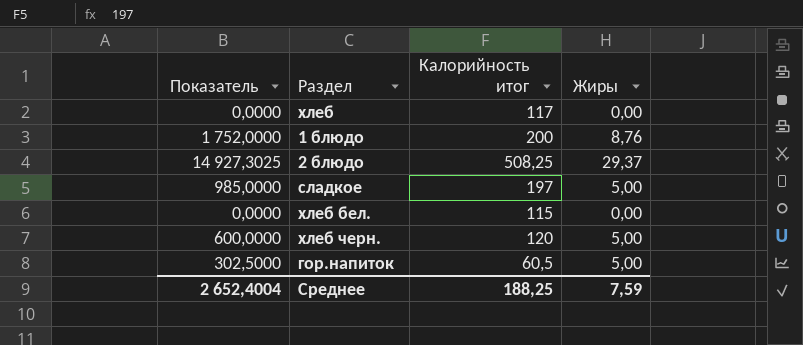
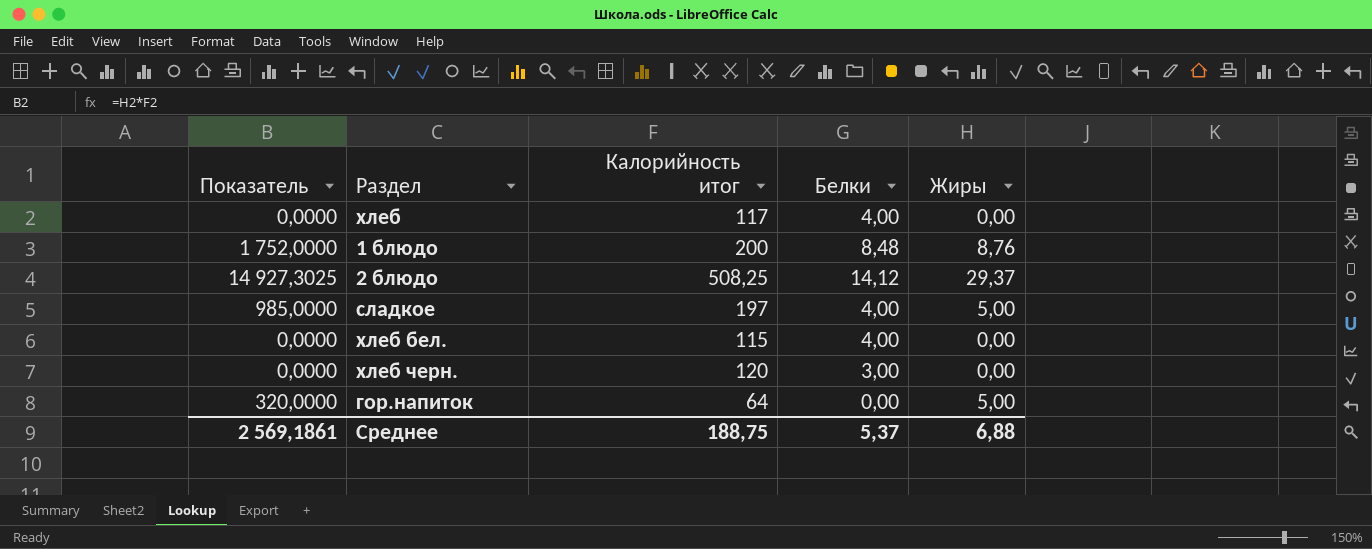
column Белки | position: none -> 4
хлеб черн. | Показатель: 600,0000 -> 0,0000
хлеб черн. | Жиры: 5,00 -> 0,00
гор.напиток | Показатель: 302,5000 -> 320,0000
гор.напиток | Калорийность итог: 60,5 -> 64
Среднее | Показатель: 2 652,4004 -> 2 569,1861
Среднее | Калорийность итог: 188,25 -> 188,75
Среднее | Жиры: 7,59 -> 6,88

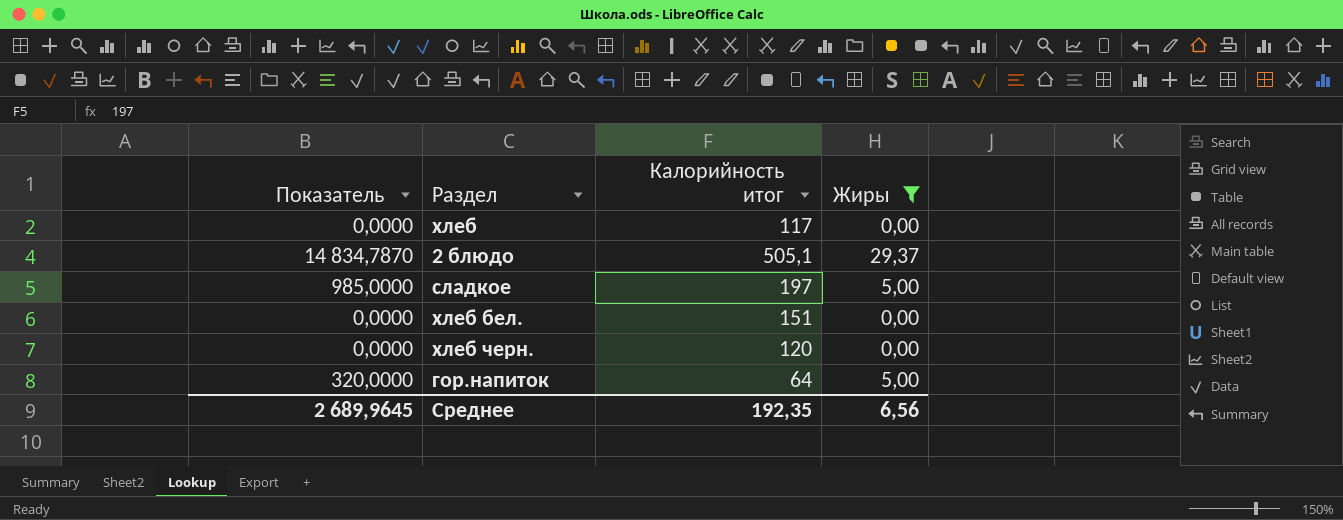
filter: none -> Жиры != 8,76
column Белки | position: 4 -> none
2 блюдо | Показатель: 14 927,3025 -> 14 834,7870
2 блюдо | Калорийность итог: 508,25 -> 505,1
хлеб бел. | Калорийность итог: 115 -> 151
Среднее | Показатель: 2 569,1861 -> 2 689,9645
Среднее | Калорийность итог: 188,75 -> 192,35
Среднее | Жиры: 6,88 -> 6,56

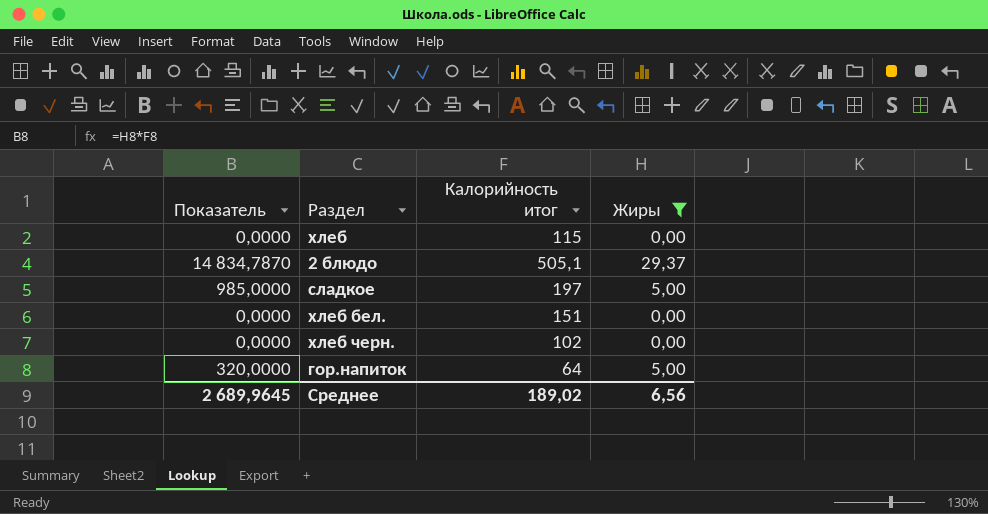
хлеб | Калорийность итог: 117 -> 115
хлеб черн. | Калорийность итог: 120 -> 102
Среднее | Калорийность итог: 192,35 -> 189,02

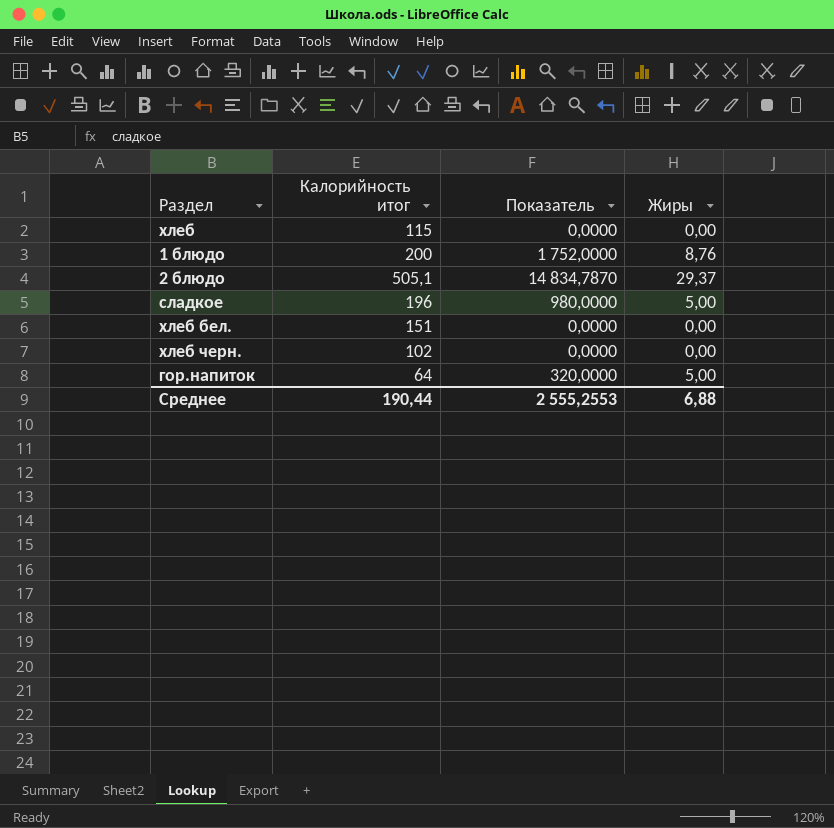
filter: Жиры != 8,76 -> none
column Показатель | position: 1 -> 3
сладкое | Калорийность итог: 197 -> 196
сладкое | Показатель: 985,0000 -> 980,0000
Среднее | Калорийность итог: 189,02 -> 190,44
Среднее | Показатель: 2 689,9645 -> 2 555,2553
Среднее | Жиры: 6,56 -> 6,88

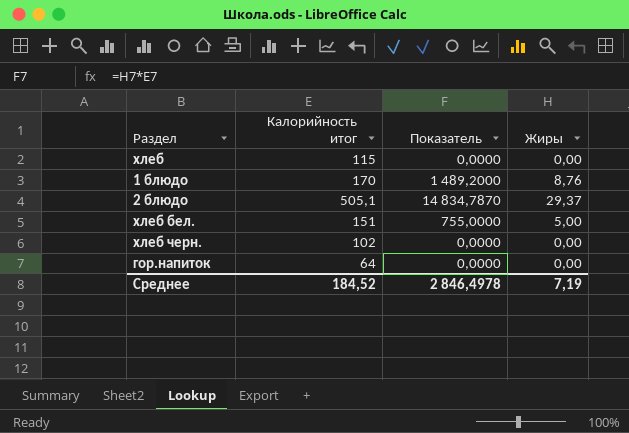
row сладкое: 196 | 980,0000 | 5,00 -> none
1 блюдо | Калорийность итог: 200 -> 170
1 блюдо | Показатель: 1 752,0000 -> 1 489,2000
хлеб бел. | Показатель: 0,0000 -> 755,0000
хлеб бел. | Жиры: 0,00 -> 5,00
гор.напиток | Показатель: 320,0000 -> 0,0000
гор.напиток | Жиры: 5,00 -> 0,00
Среднее | Калорийность итог: 190,44 -> 184,52
Среднее | Показатель: 2 555,2553 -> 2 846,4978
Среднее | Жиры: 6,88 -> 7,19

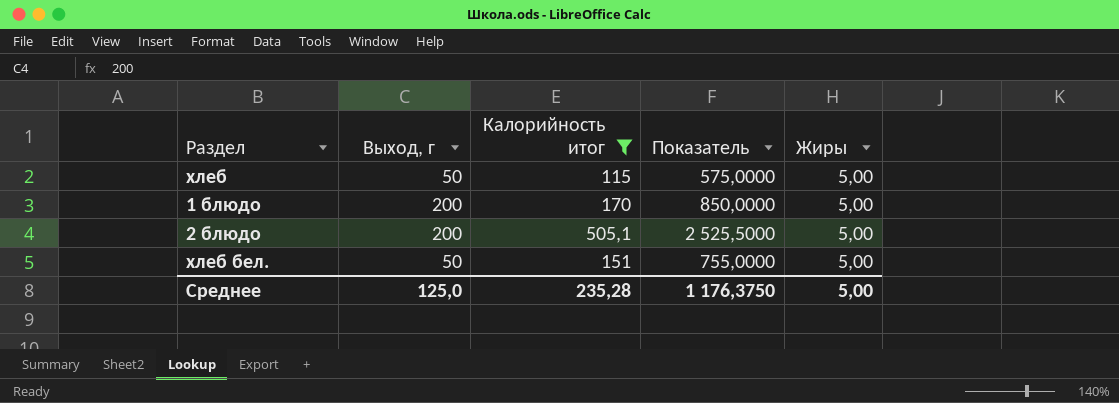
filter: none -> Калорийность итог >= 115
column Выход, г | position: none -> 2
хлеб | Показатель: 0,0000 -> 575,0000
хлеб | Жиры: 0,00 -> 5,00
1 блюдо | Показатель: 1 489,2000 -> 850,0000
1 блюдо | Жиры: 8,76 -> 5,00
2 блюдо | Показатель: 14 834,7870 -> 2 525,5000
2 блюдо | Жиры: 29,37 -> 5,00
Среднее | Калорийность итог: 184,52 -> 235,28
Среднее | Показатель: 2 846,4978 -> 1 176,3750
Среднее | Жиры: 7,19 -> 5,00

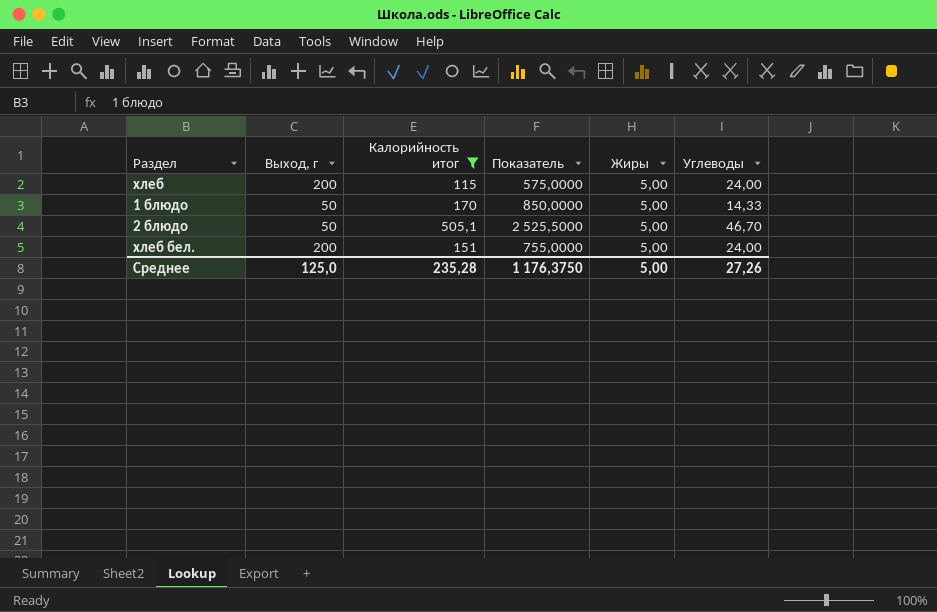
column Углеводы | position: none -> 6
хлеб | Выход, г: 50 -> 200
1 блюдо | Выход, г: 200 -> 50
2 блюдо | Выход, г: 200 -> 50
хлеб бел. | Выход, г: 50 -> 200

